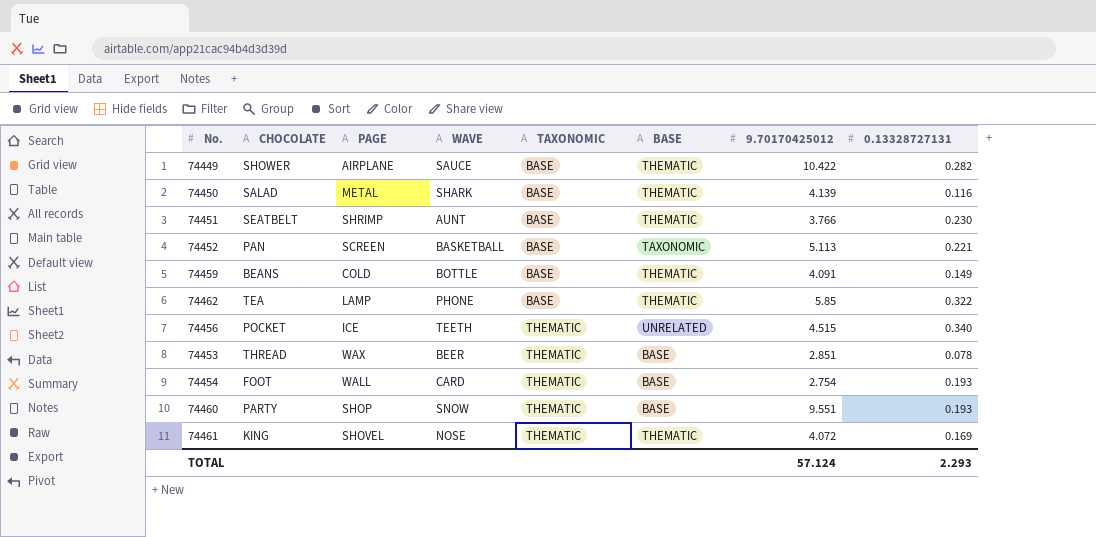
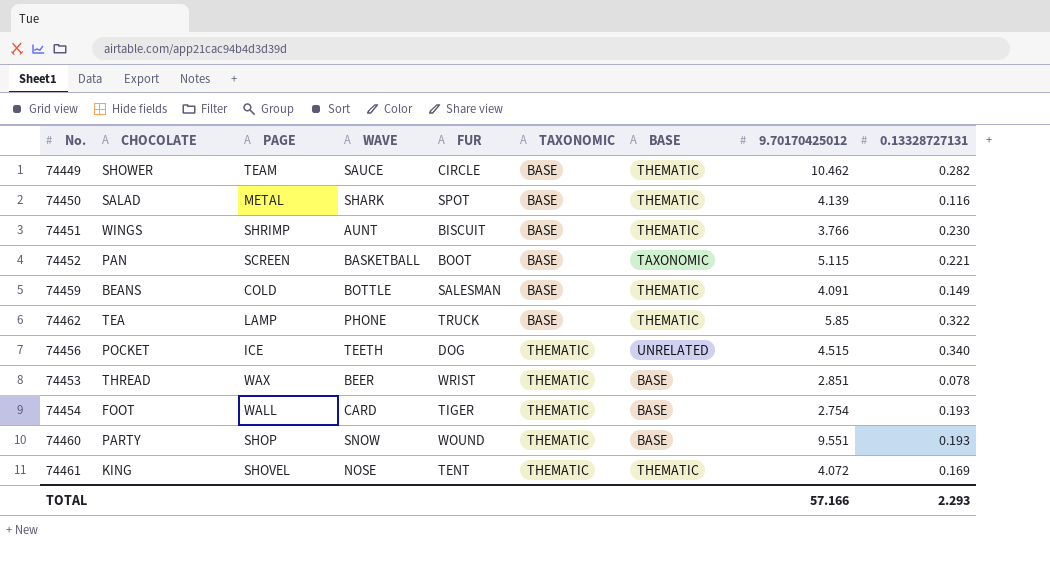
column FUR | position: none -> 5
74449 | PAGE: AIRPLANE -> TEAM
74449 | 9.70170425012: 10.422 -> 10.462
74451 | CHOCOLATE: SEATBELT -> WINGS
74452 | 9.70170425012: 5.113 -> 5.115
TOTAL | 9.70170425012: 57.124 -> 57.166

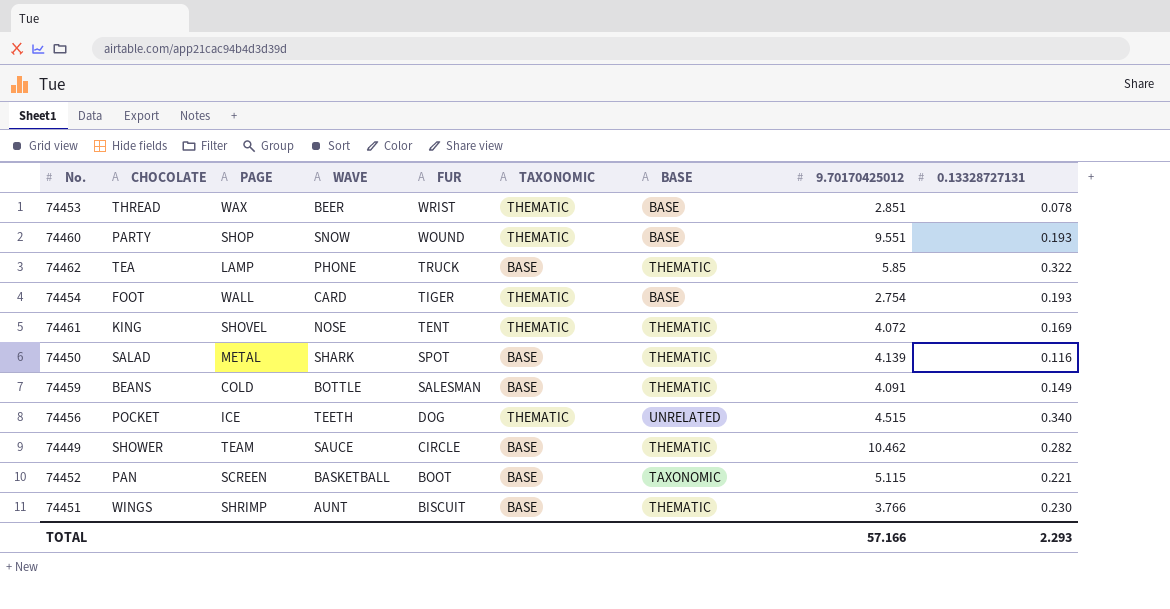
row order: TAXONOMIC ascending -> FUR descending

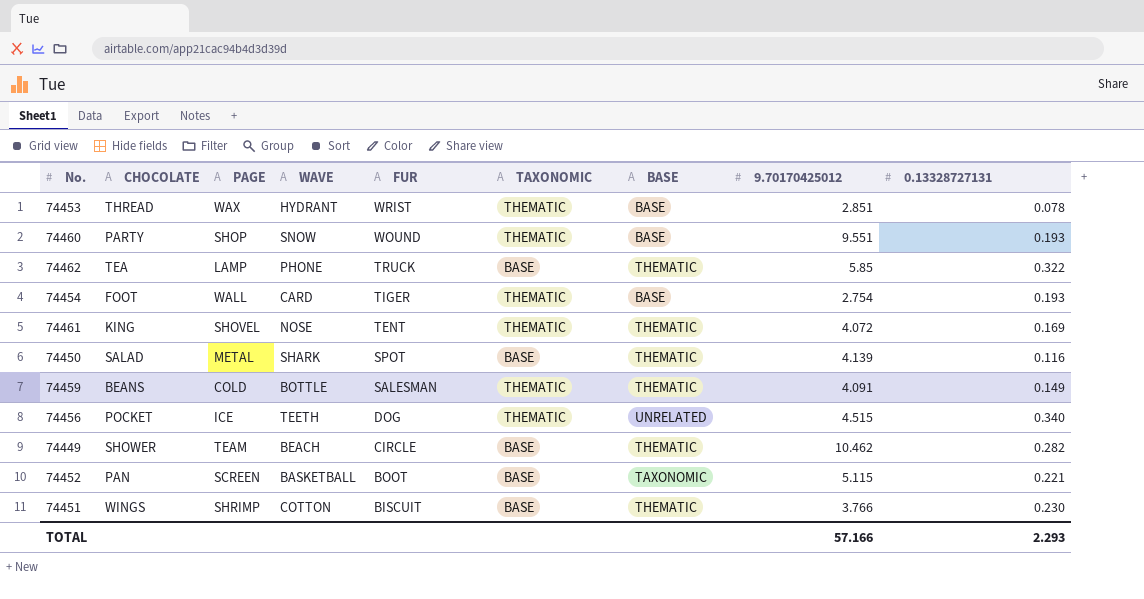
74453 | WAVE: BEER -> HYDRANT
74459 | TAXONOMIC: BASE -> THEMATIC
74449 | WAVE: SAUCE -> BEACH
74451 | WAVE: AUNT -> COTTON

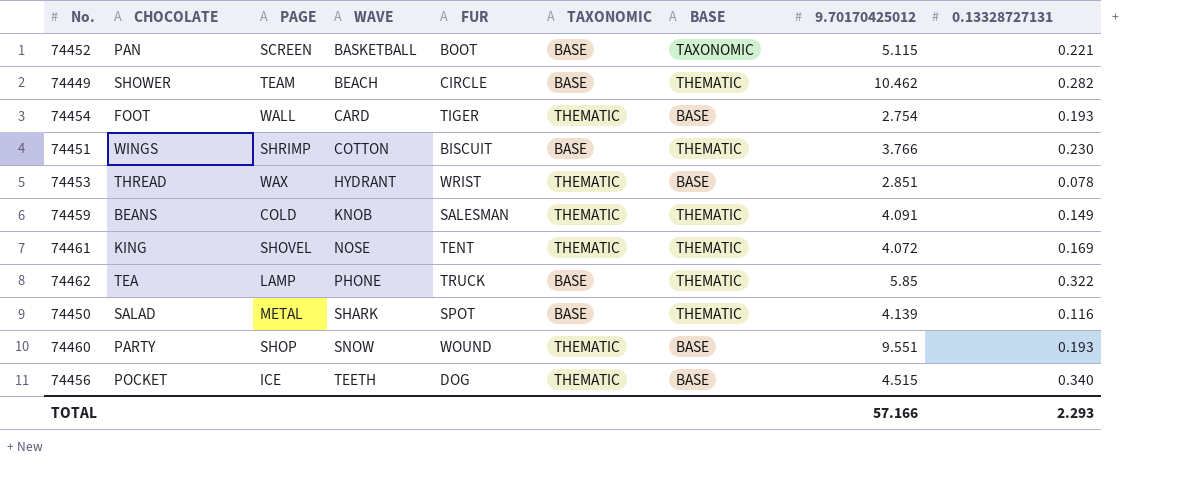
row order: FUR descending -> WAVE ascending
74459 | WAVE: BOTTLE -> KNOB
74456 | BASE: UNRELATED -> BASE

